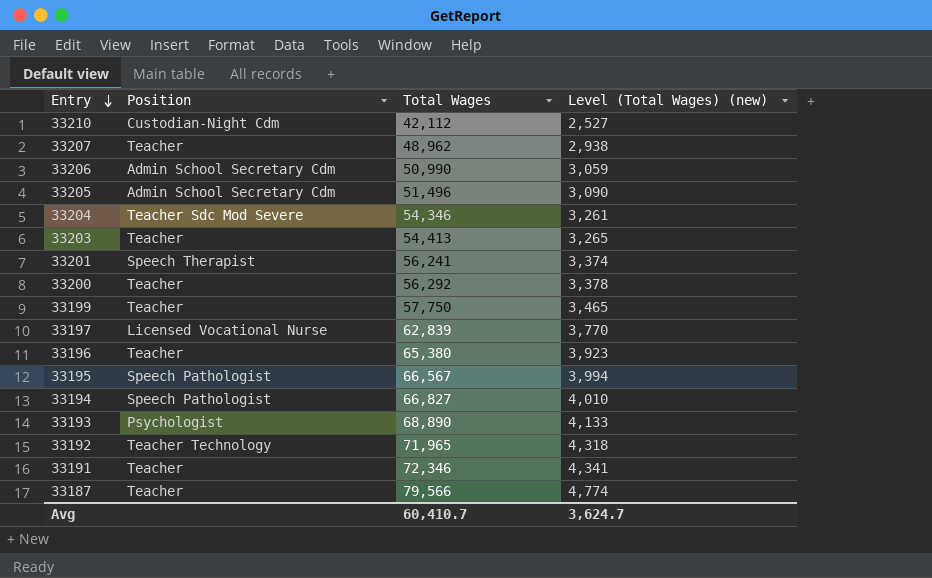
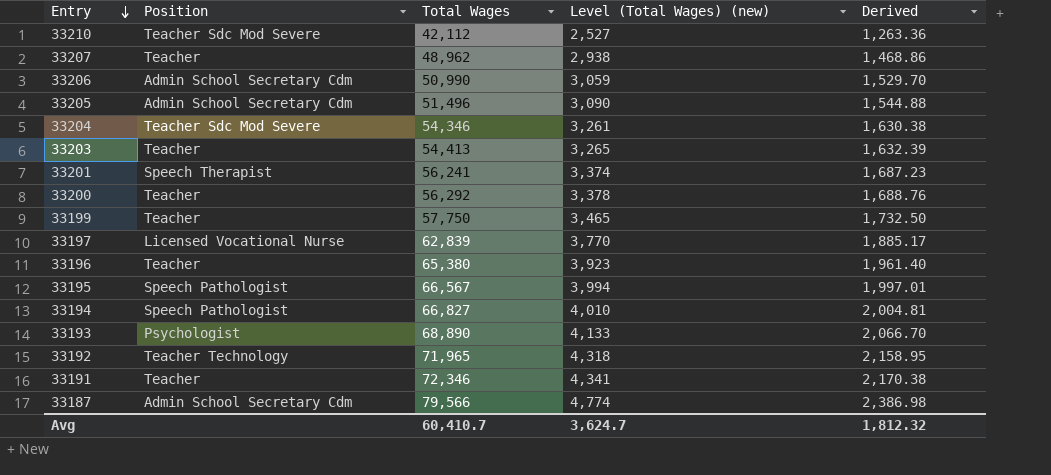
column Derived | formula: none -> [Total Wages] * 0.03
33210 | Position: Custodian-Night Cdm -> Teacher Sdc Mod Severe
33187 | Position: Teacher -> Admin School Secretary Cdm

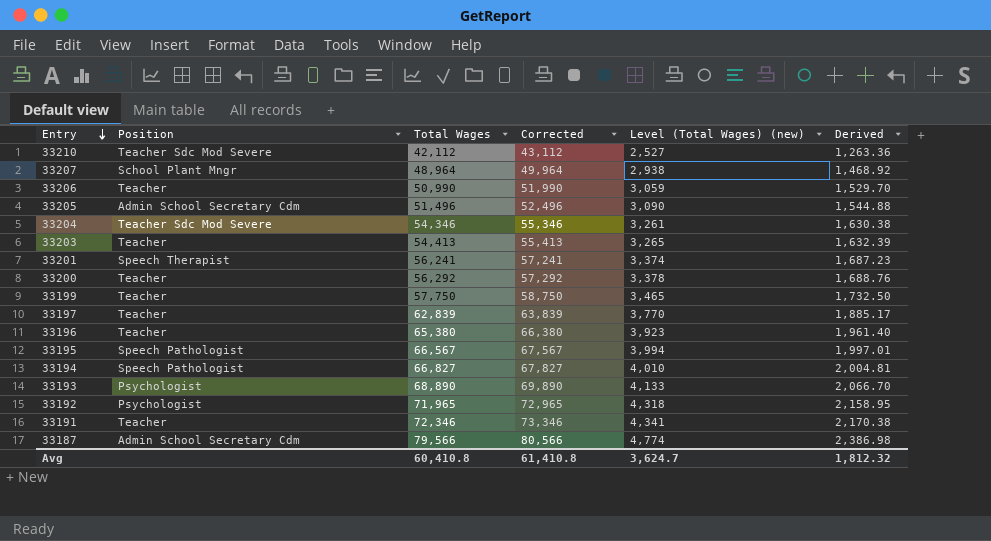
column Corrected | formula: none -> [Total Wages] + 1000
33207 | Position: Teacher -> School Plant Mngr
33207 | Total Wages: 48,962 -> 48,964
33207 | Derived: 1,468.86 -> 1,468.92
33206 | Position: Admin School Secretary Cdm -> Teacher
33197 | Position: Licensed Vocational Nurse -> Teacher
33192 | Position: Teacher Technology -> Psychologist
Avg | Total Wages: 60,410.7 -> 60,410.8

